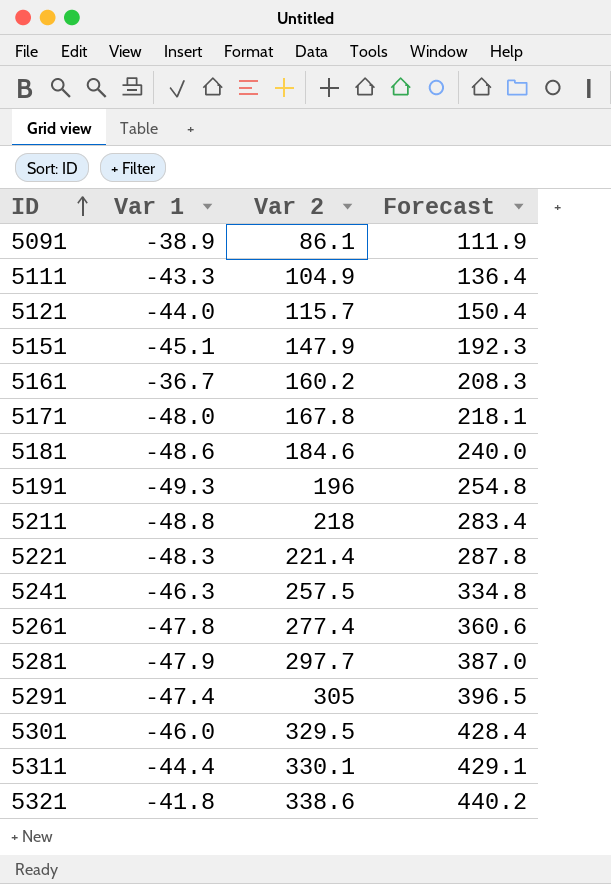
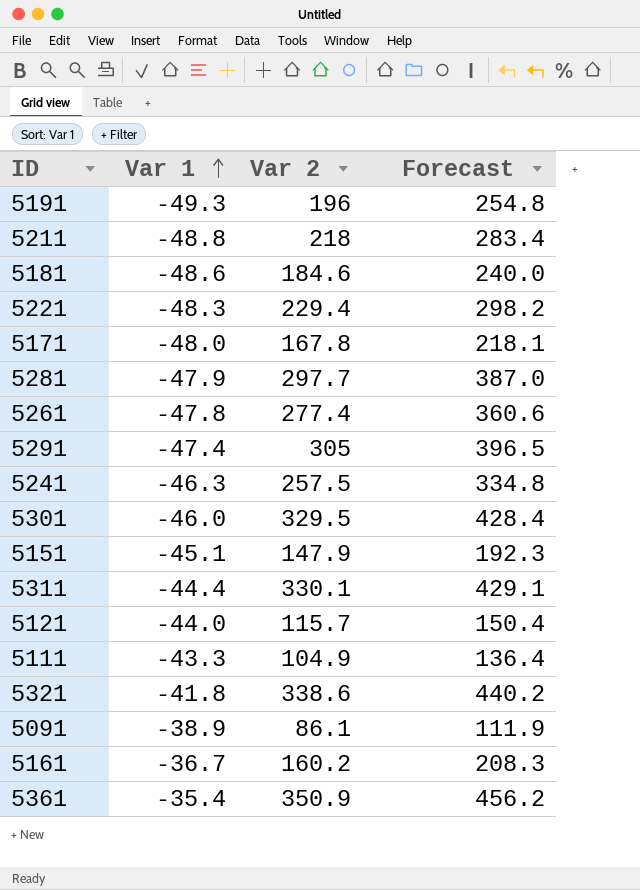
row order: ID ascending -> Var 1 ascending
5221 | Var 2: 221.4 -> 229.4
5221 | Forecast: 287.8 -> 298.2
row 5361: none -> -35.4 | 350.9 | 456.2

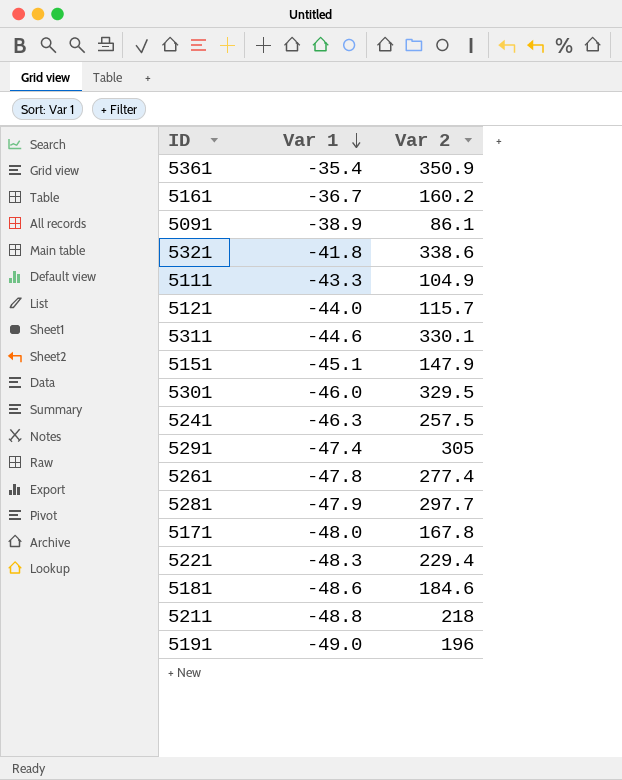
row order: Var 1 ascending -> Var 1 descending
column Forecast | formula: [Var 2] * 1.3 -> none
5311 | Var 1: -44.4 -> -44.6
5191 | Var 1: -49.3 -> -49.0

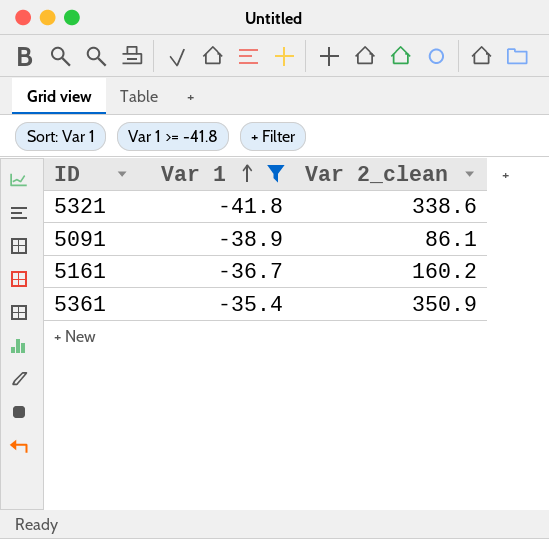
filter: none -> Var 1 >= -41.8
row order: Var 1 descending -> Var 1 ascending
column name: Var 2 -> Var 2_clean

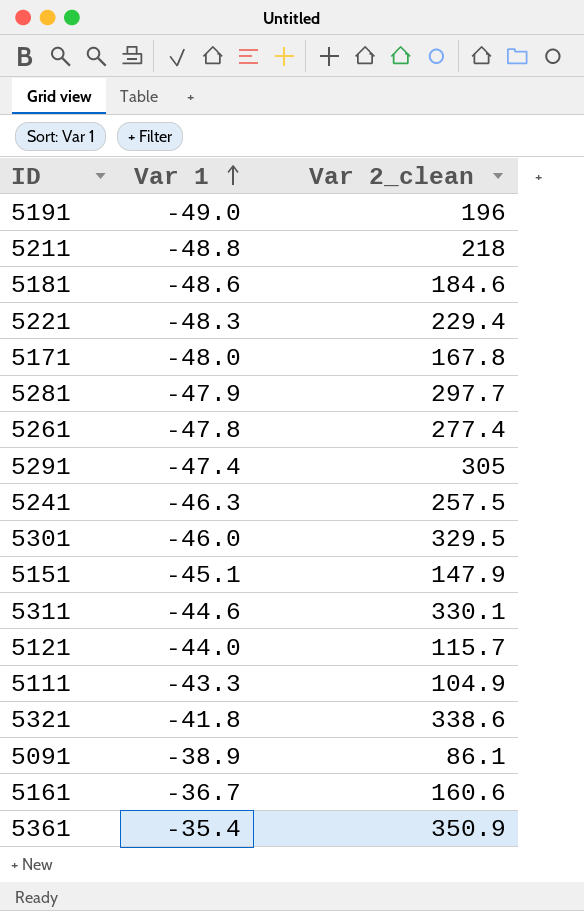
filter: Var 1 >= -41.8 -> none
5161 | Var 2_clean: 160.2 -> 160.6

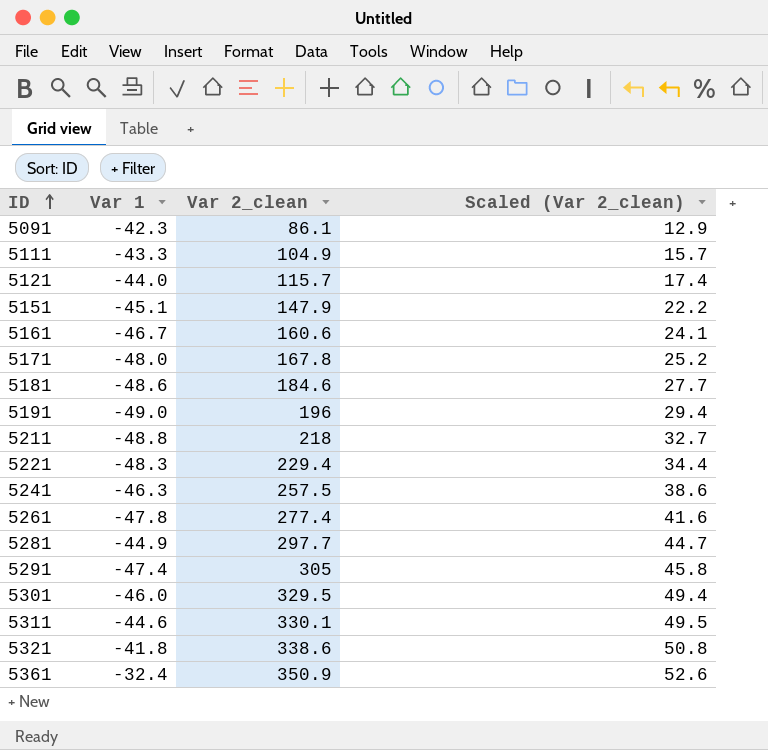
row order: Var 1 ascending -> ID ascending
column Scaled (Var 2_clean) | formula: none -> [Var 2_clean] * 0.15
5091 | Var 1: -38.9 -> -42.3
5161 | Var 1: -36.7 -> -46.7
5281 | Var 1: -47.9 -> -44.9
5361 | Var 1: -35.4 -> -32.4

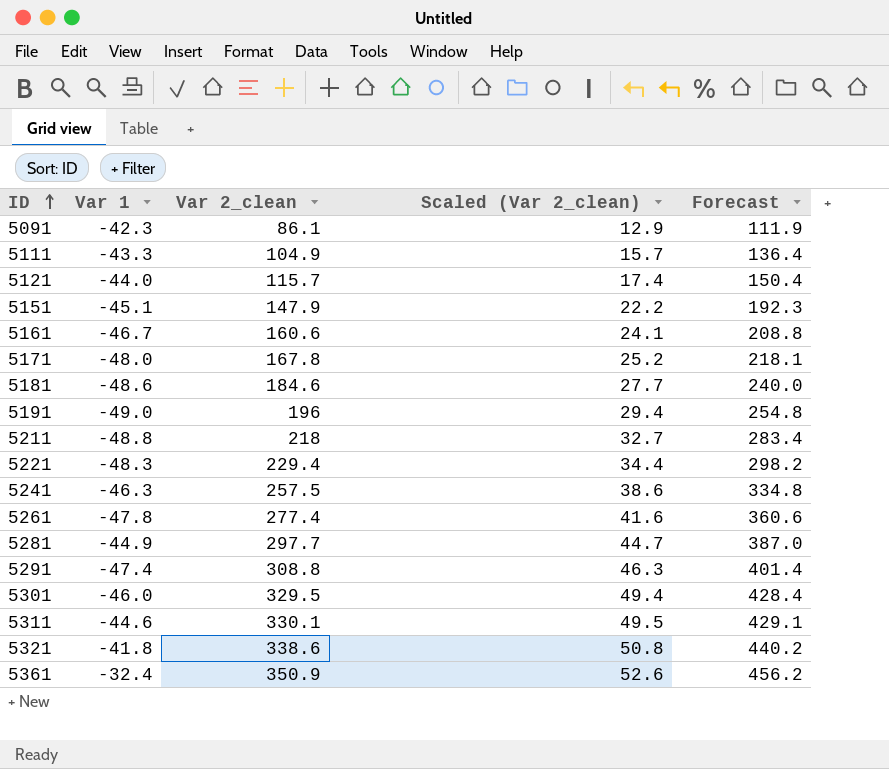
column Forecast | formula: none -> [Var 2_clean] * 1.3
5291 | Var 2_clean: 305 -> 308.8
5291 | Scaled (Var 2_clean): 45.8 -> 46.3

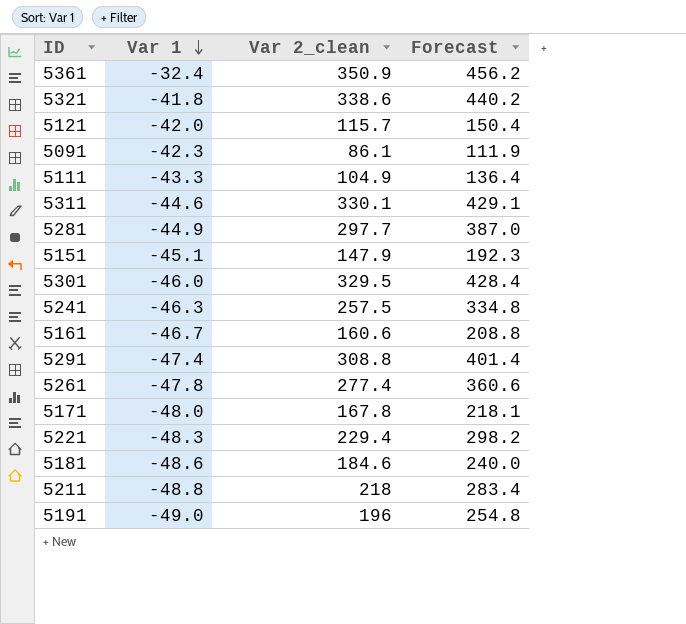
row order: ID ascending -> Var 1 descending
column Scaled (Var 2_clean) | formula: [Var 2_clean] * 0.15 -> none
5121 | Var 1: -44.0 -> -42.0

